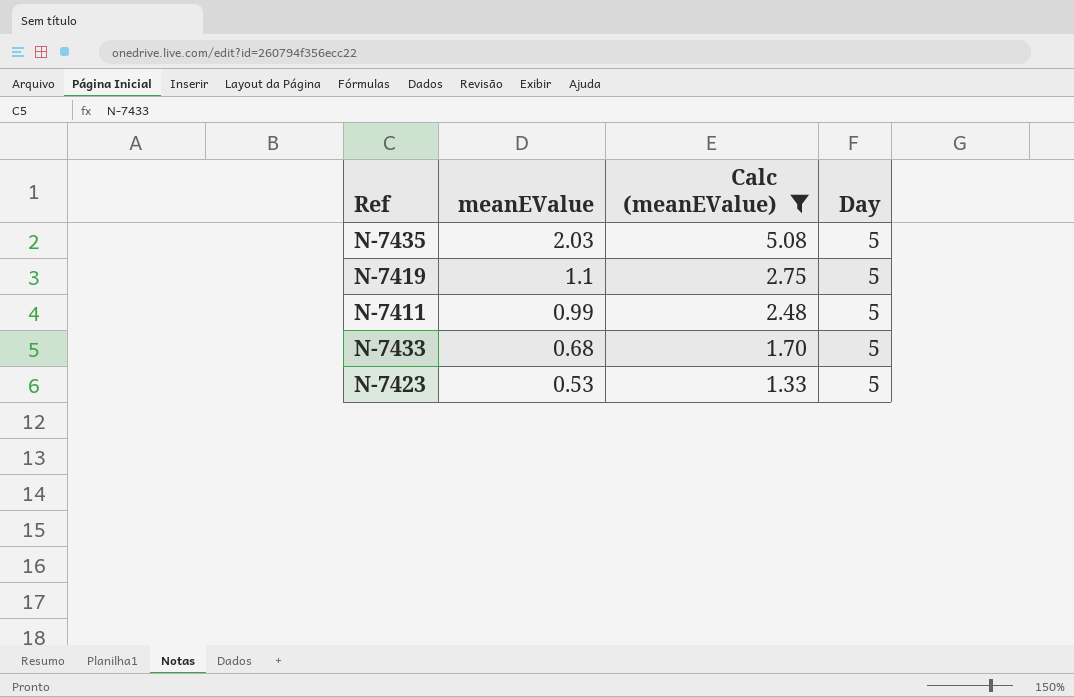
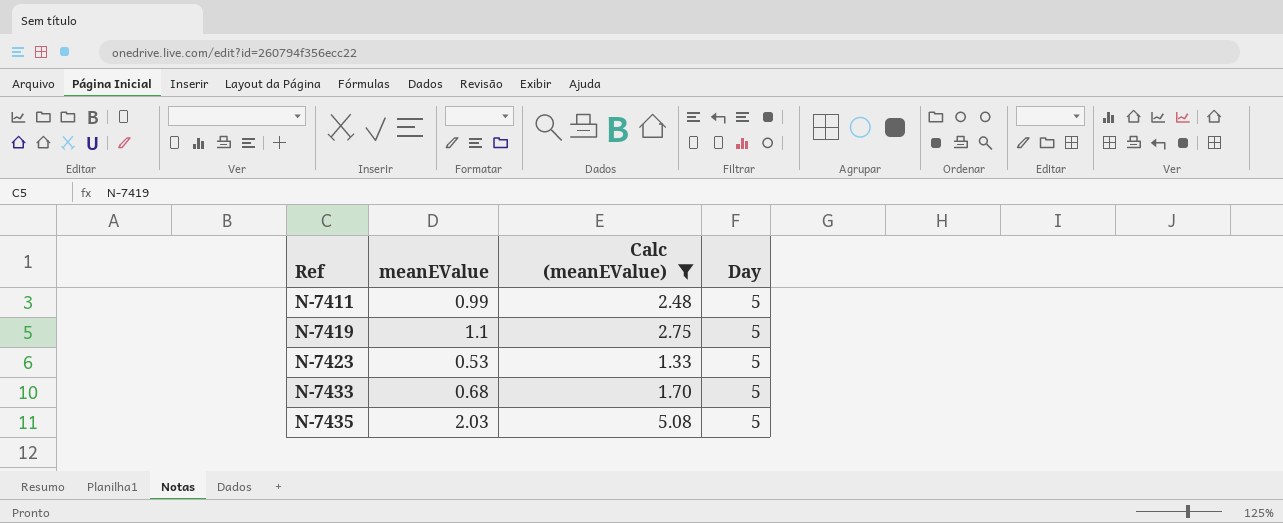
row order: meanEValue descending -> Ref ascending

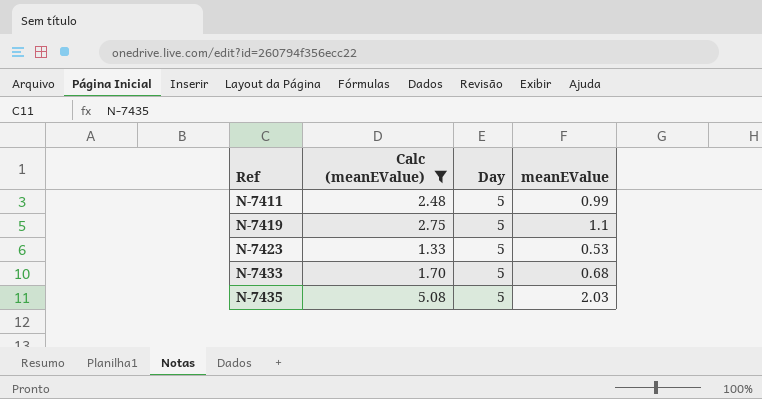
column meanEValue | position: 2 -> 4

